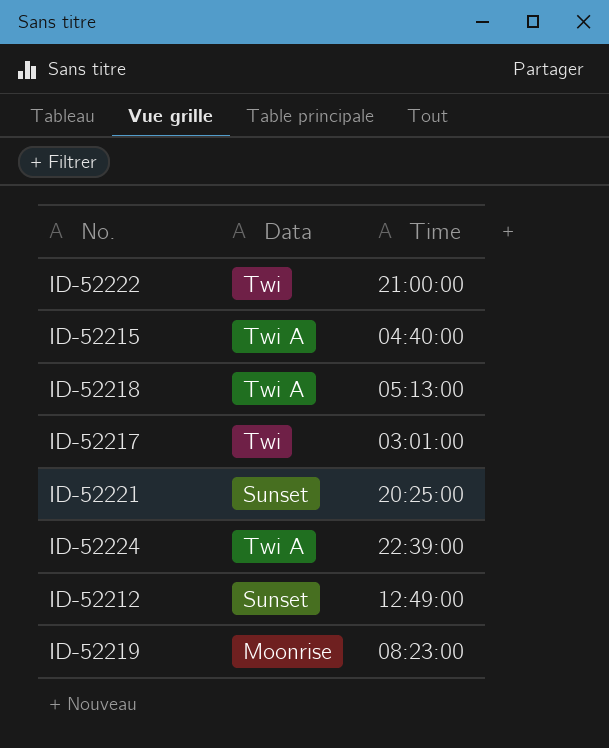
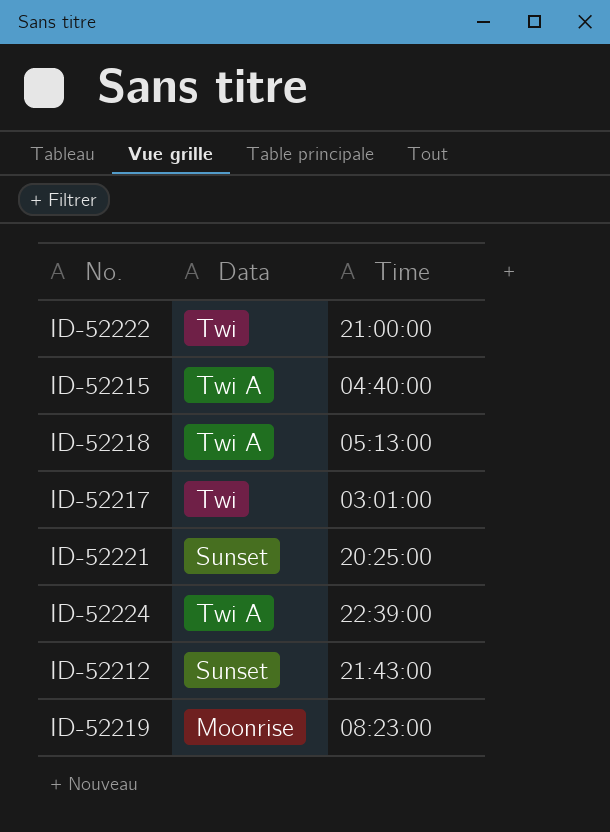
ID-52212 | Time: 12:49:00 -> 21:43:00

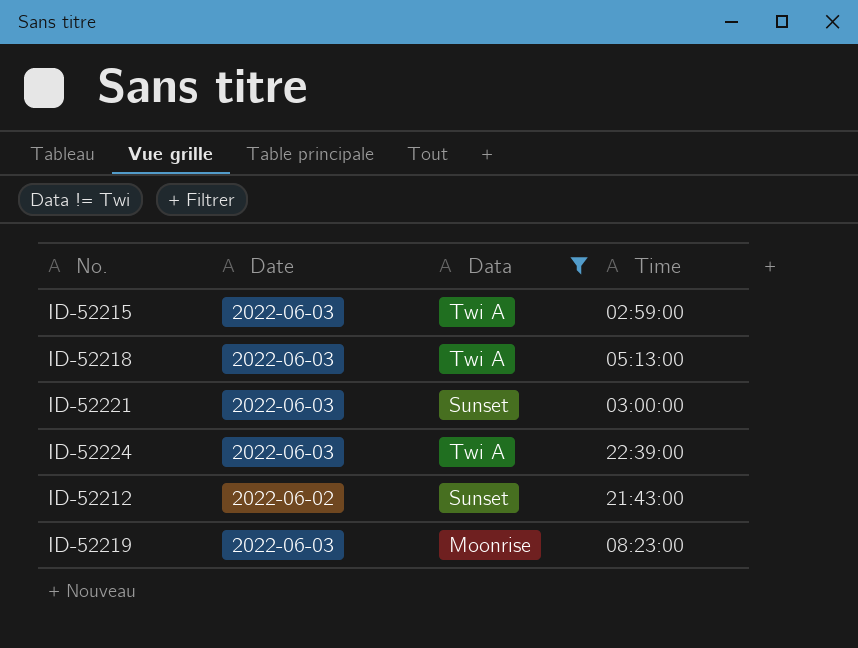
filter: none -> Data != Twi
column Date | position: none -> 2
ID-52215 | Time: 04:40:00 -> 02:59:00
ID-52221 | Time: 20:25:00 -> 03:00:00

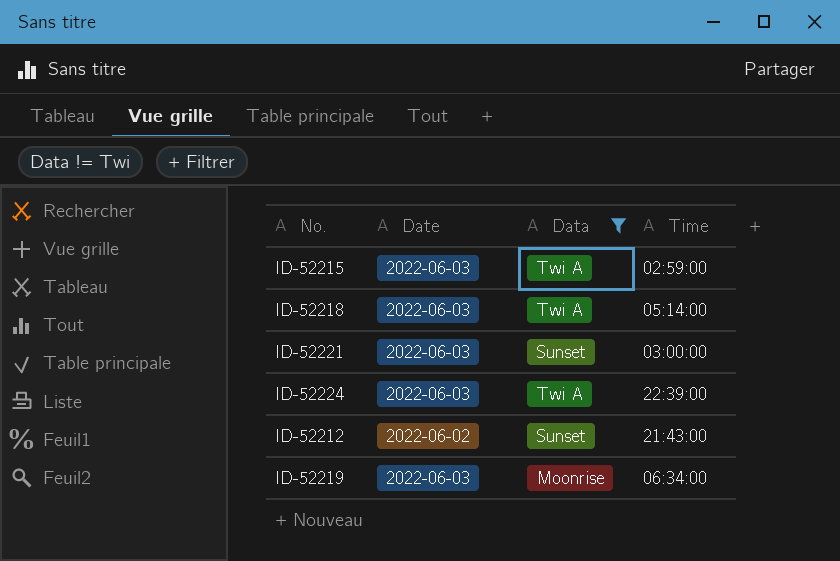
ID-52218 | Time: 05:13:00 -> 05:14:00
ID-52219 | Time: 08:23:00 -> 06:34:00

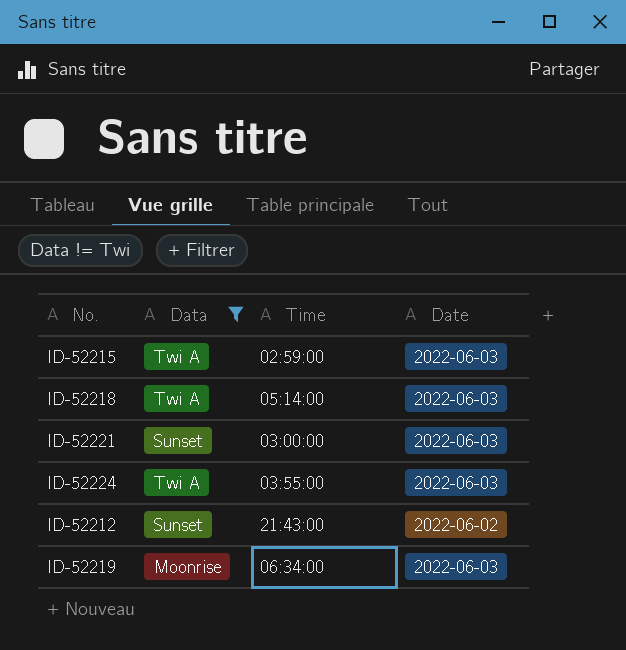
column Date | position: 2 -> 4
ID-52224 | Time: 22:39:00 -> 03:55:00

